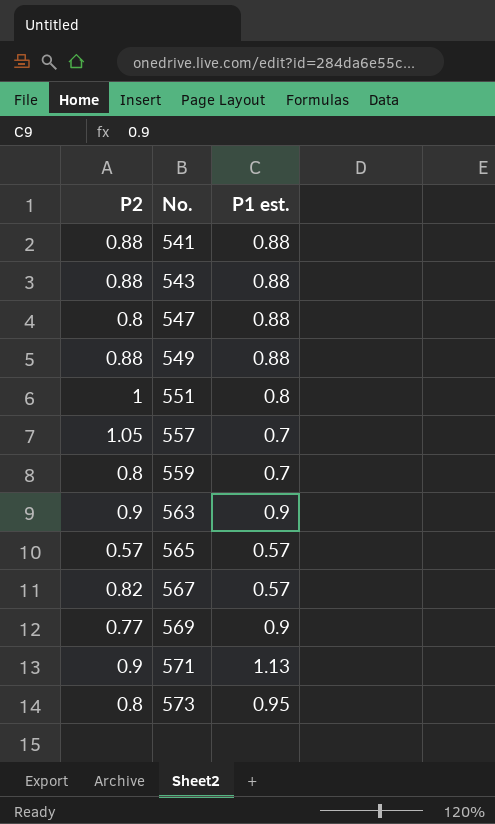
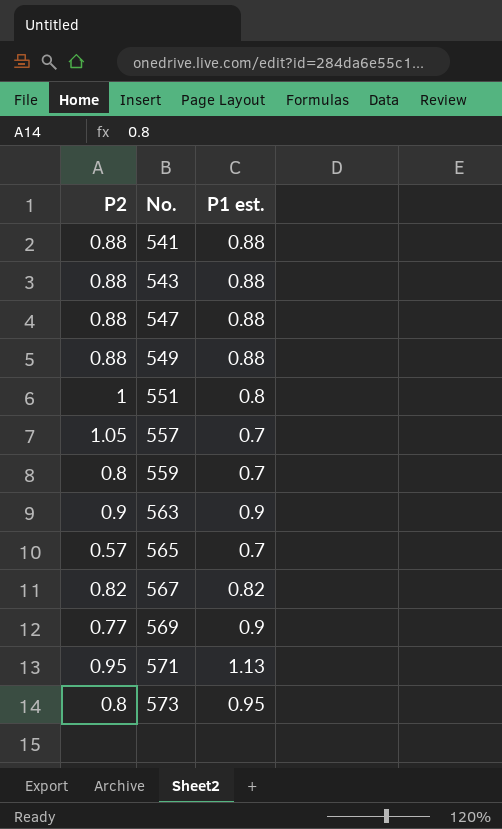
547 | P2: 0.8 -> 0.88
565 | P1 est.: 0.57 -> 0.7
567 | P1 est.: 0.57 -> 0.82
571 | P2: 0.9 -> 0.95

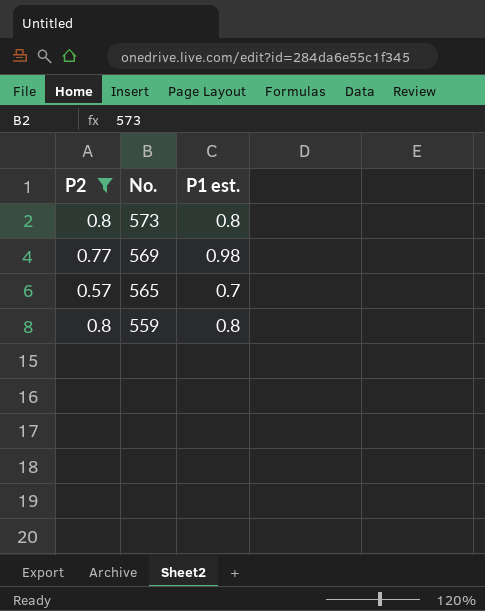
filter: none -> P2 <= 0.8
row order: No. ascending -> No. descending
573 | P1 est.: 0.95 -> 0.8
569 | P1 est.: 0.9 -> 0.98
559 | P1 est.: 0.7 -> 0.8

